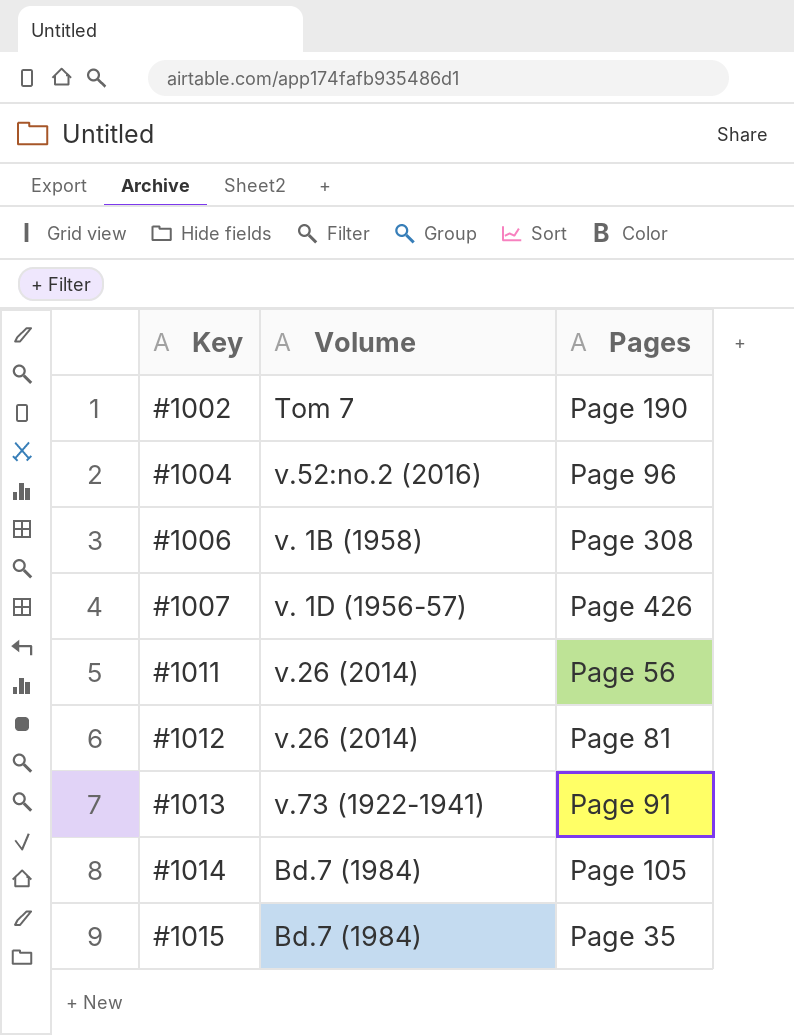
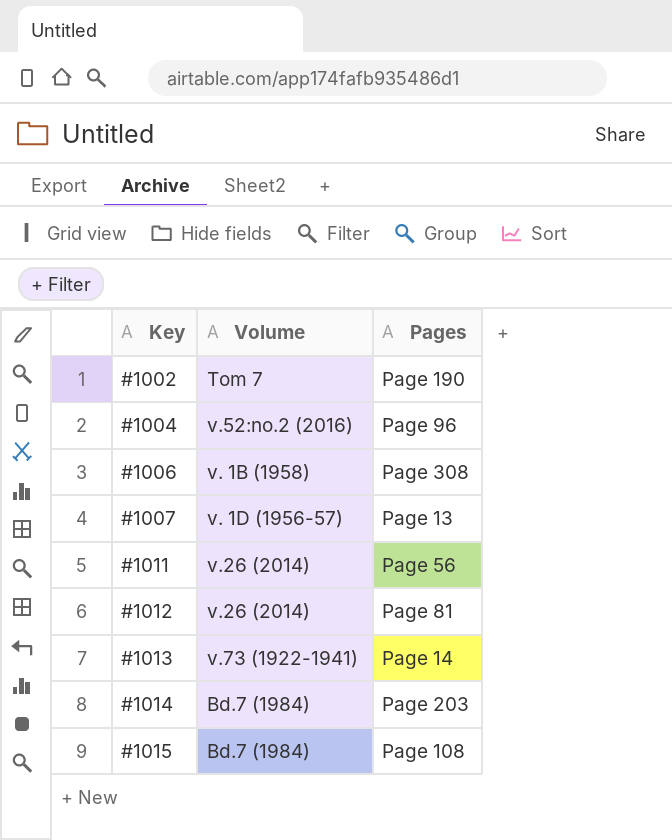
#1007 | Pages: Page 426 -> Page 13
#1013 | Pages: Page 91 -> Page 14
#1014 | Pages: Page 105 -> Page 203
#1015 | Pages: Page 35 -> Page 108

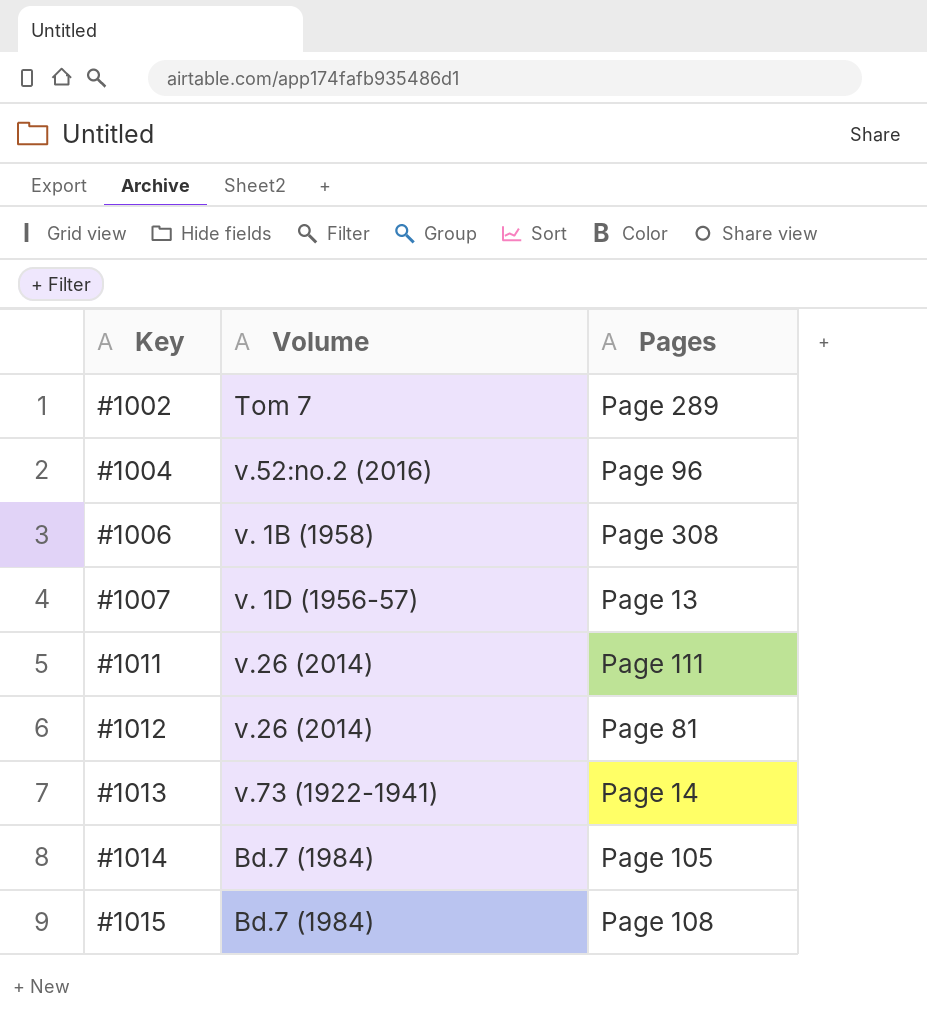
#1002 | Pages: Page 190 -> Page 289
#1011 | Pages: Page 56 -> Page 111
#1014 | Pages: Page 203 -> Page 105

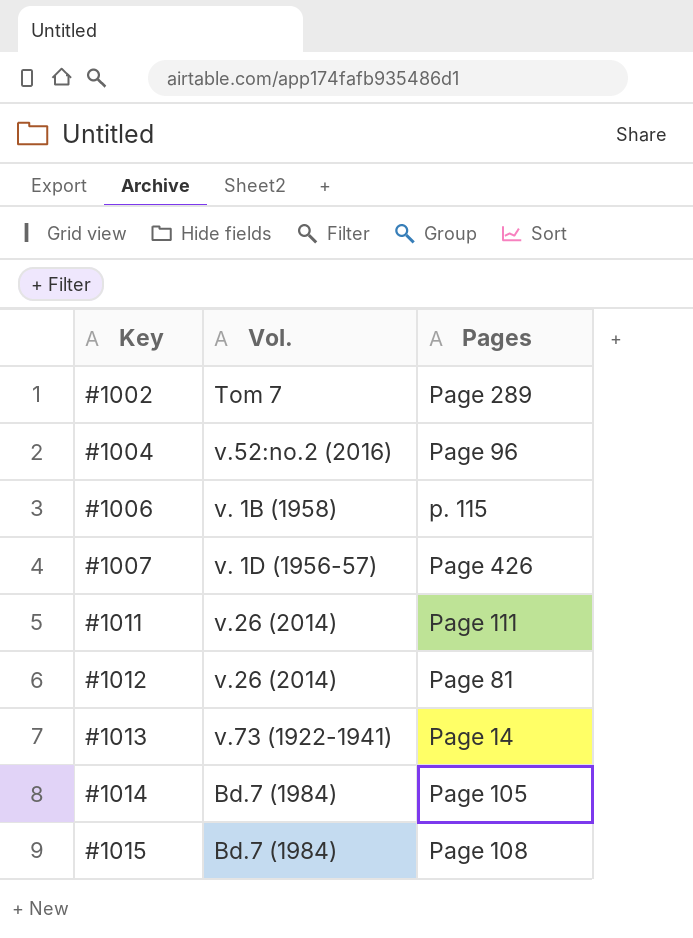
column name: Volume -> Vol.
#1006 | Pages: Page 308 -> p. 115
#1007 | Pages: Page 13 -> Page 426

